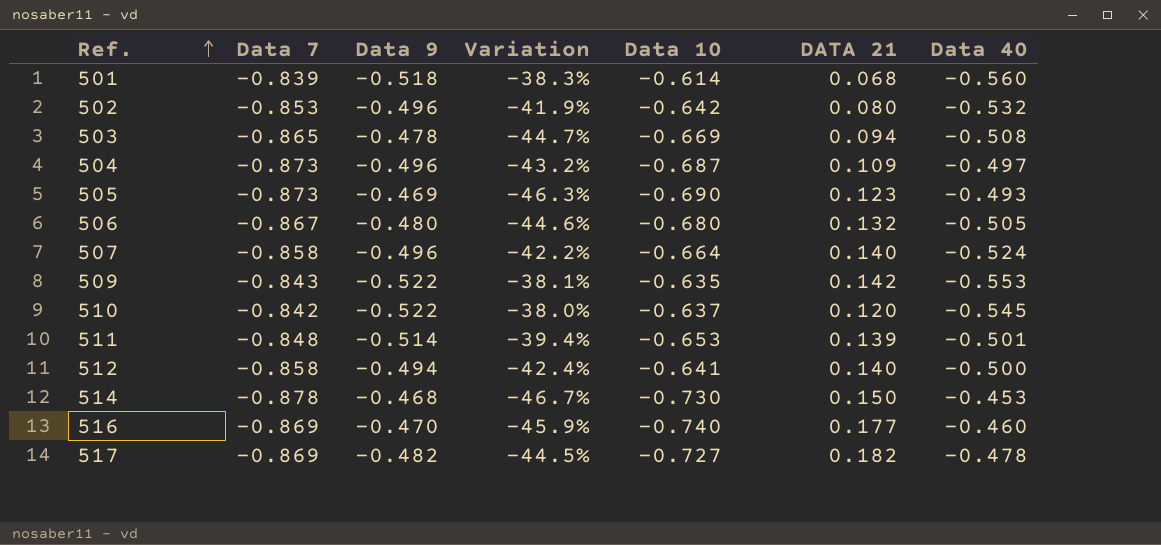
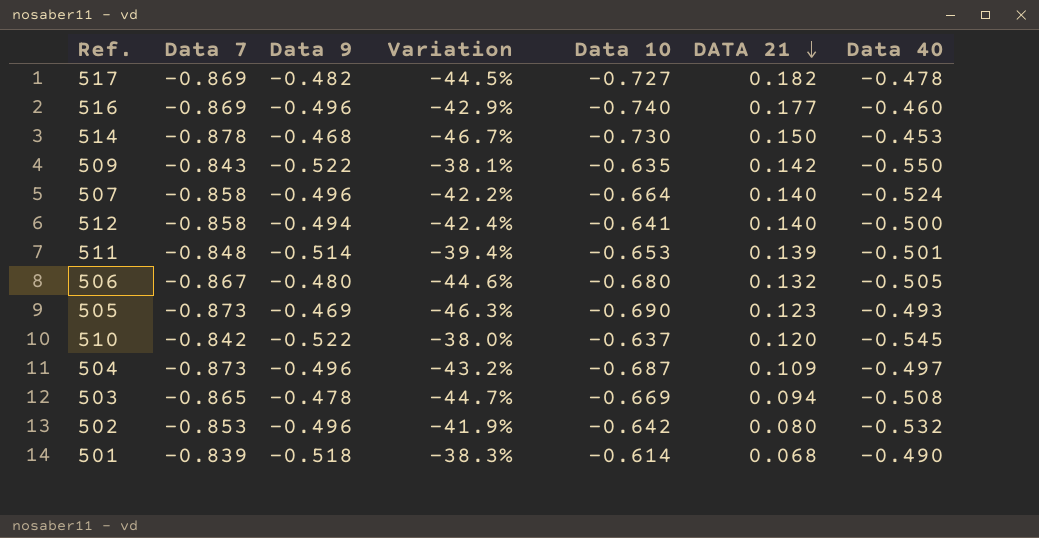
row order: Ref. ascending -> DATA 21 descending
516 | Data 9: -0.470 -> -0.496
516 | Variation: -45.9% -> -42.9%
509 | Data 40: -0.553 -> -0.550
501 | Data 40: -0.560 -> -0.490

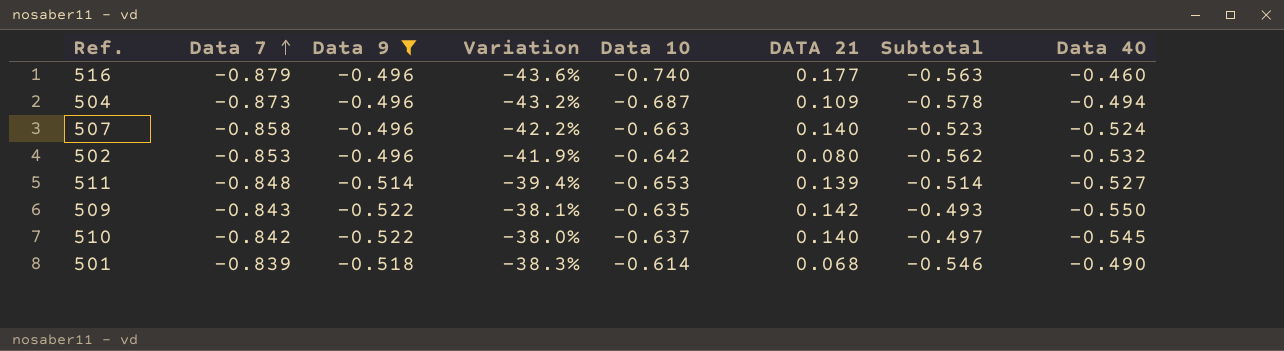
filter: none -> Data 9 <= -0.496
row order: DATA 21 descending -> Data 7 ascending
column Subtotal | formula: none -> [Data 10] + [DATA 21]
516 | Data 7: -0.869 -> -0.879
516 | Variation: -42.9% -> -43.6%
504 | Data 40: -0.497 -> -0.494
507 | Data 10: -0.664 -> -0.663
511 | Data 40: -0.501 -> -0.527
510 | DATA 21: 0.120 -> 0.140

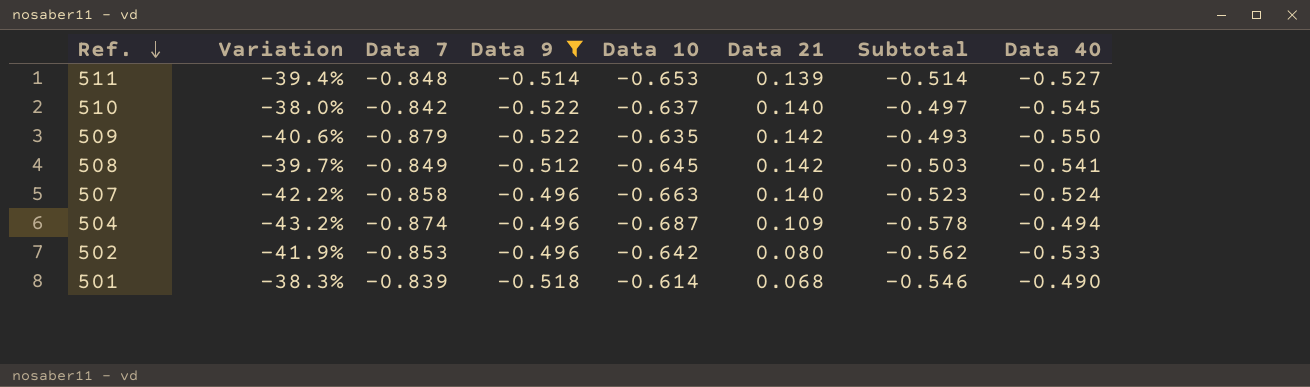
row order: Data 7 ascending -> Ref. descending
column Variation | position: 4 -> 2
column name: DATA 21 -> Data 21
row 516: -0.879 | -0.496 | -43.6% | -0.740 | 0.177 | -0.563 | -0.460 -> none
509 | Variation: -38.1% -> -40.6%
509 | Data 7: -0.843 -> -0.879
row 508: none -> -39.7% | -0.849 | -0.512 | -0.645 | 0.142 | -0.503 | -0.541
504 | Data 7: -0.873 -> -0.874
502 | Data 40: -0.532 -> -0.533

